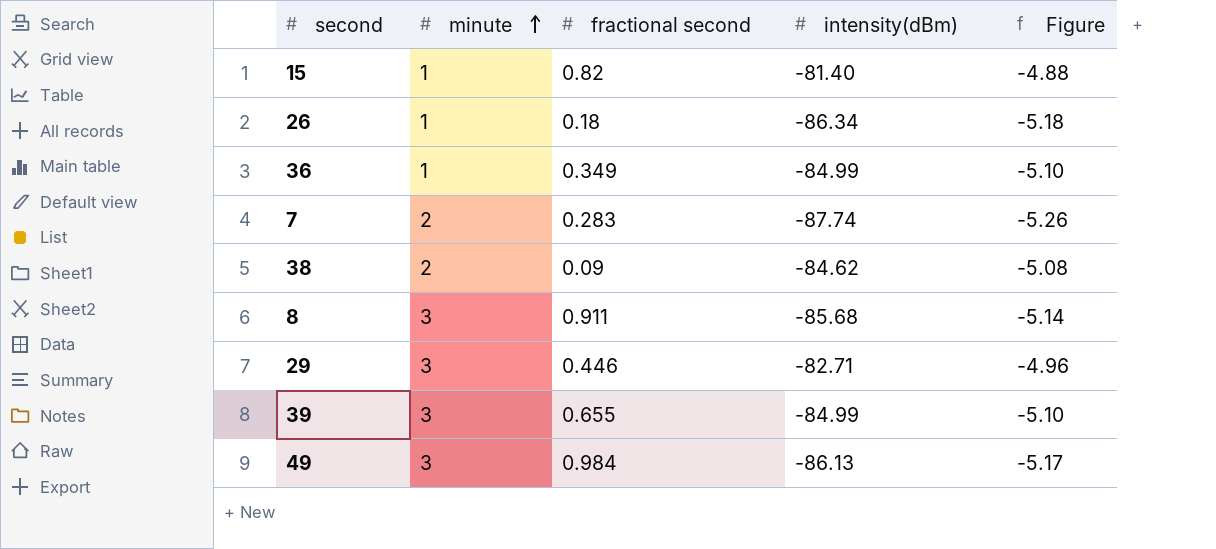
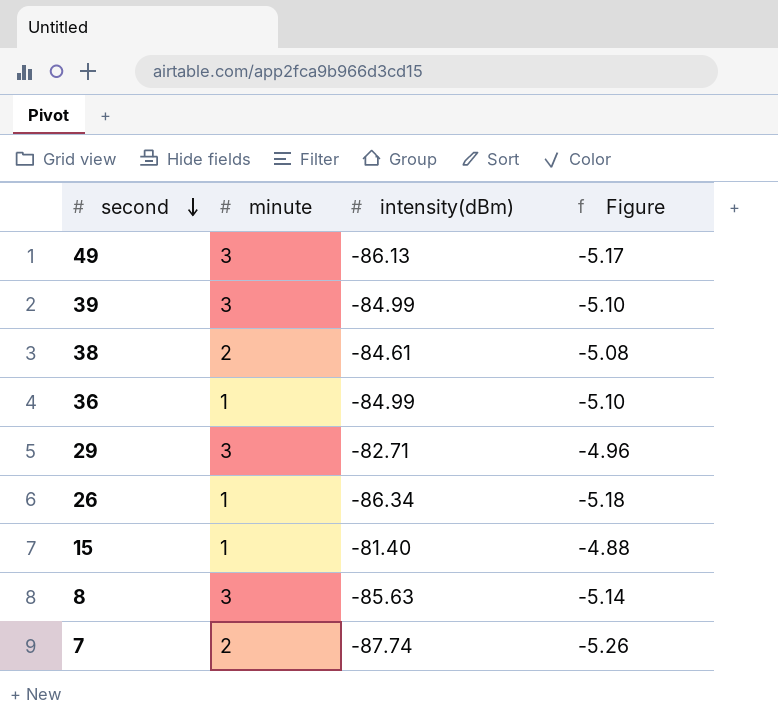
row order: minute ascending -> second descending
column fractional second | position: 3 -> none
38 | intensity(dBm): -84.62 -> -84.61
8 | intensity(dBm): -85.68 -> -85.63

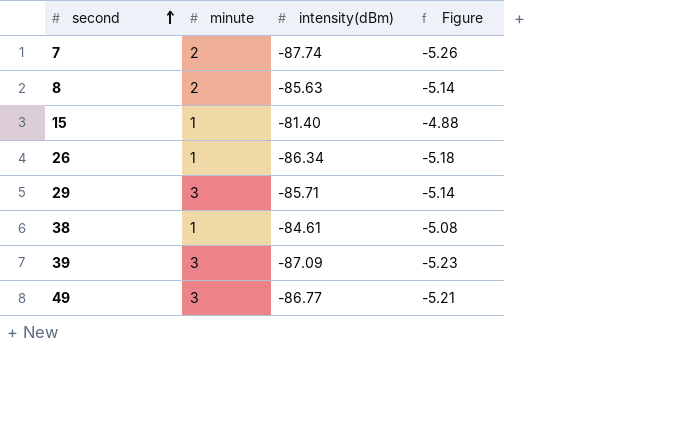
row order: second descending -> second ascending
row 36: 1 | -84.99 | -5.10 -> none
8 | minute: 3 -> 2
29 | intensity(dBm): -82.71 -> -85.71
29 | Figure: -4.96 -> -5.14
38 | minute: 2 -> 1
39 | intensity(dBm): -84.99 -> -87.09
39 | Figure: -5.10 -> -5.23
49 | intensity(dBm): -86.13 -> -86.77
49 | Figure: -5.17 -> -5.21

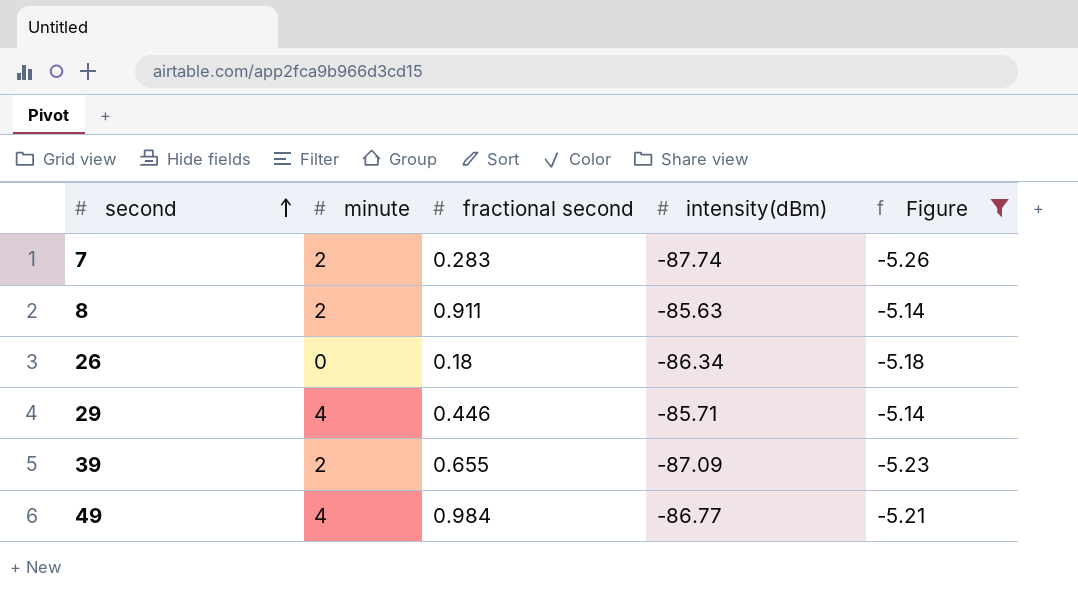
filter: none -> Figure <= -5.14
column fractional second | position: none -> 3
26 | minute: 1 -> 0
29 | minute: 3 -> 4
39 | minute: 3 -> 2
49 | minute: 3 -> 4

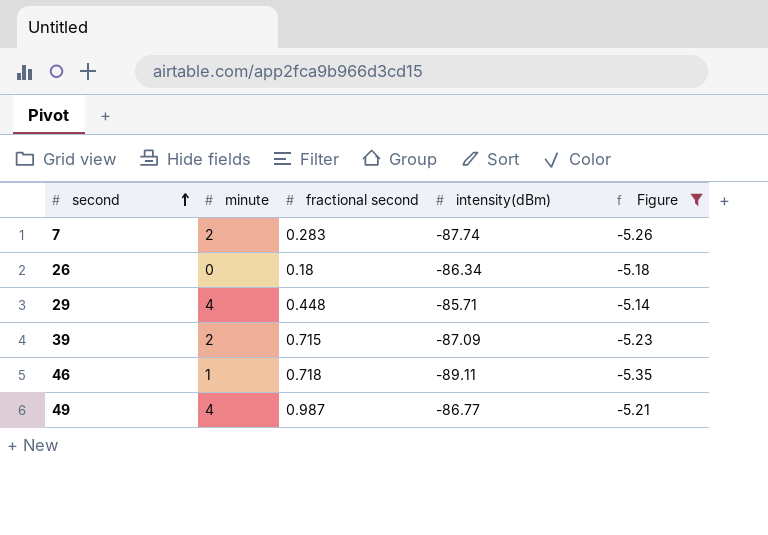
row 8: 2 | 0.911 | -85.63 | -5.14 -> none
29 | fractional second: 0.446 -> 0.448
39 | fractional second: 0.655 -> 0.715
row 46: none -> 1 | 0.718 | -89.11 | -5.35
49 | fractional second: 0.984 -> 0.987

